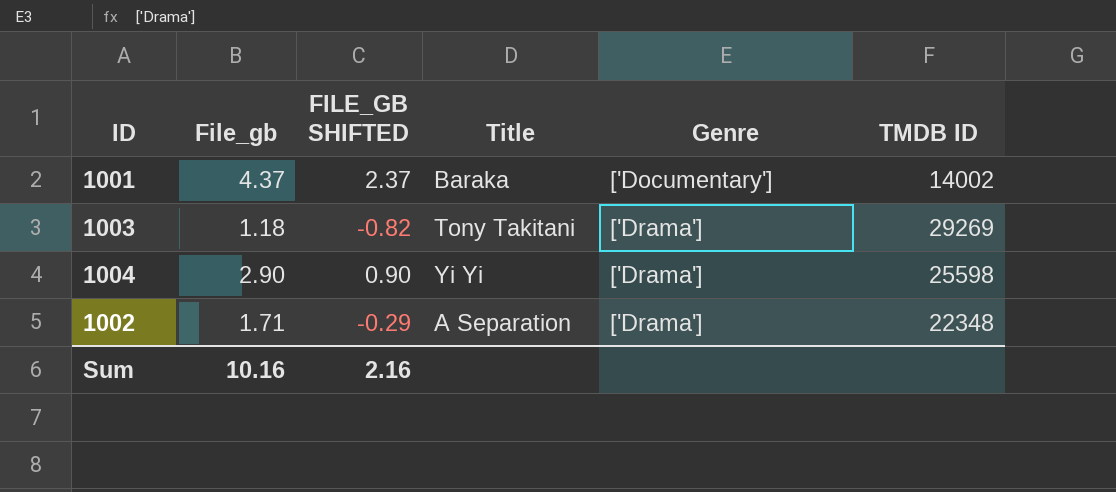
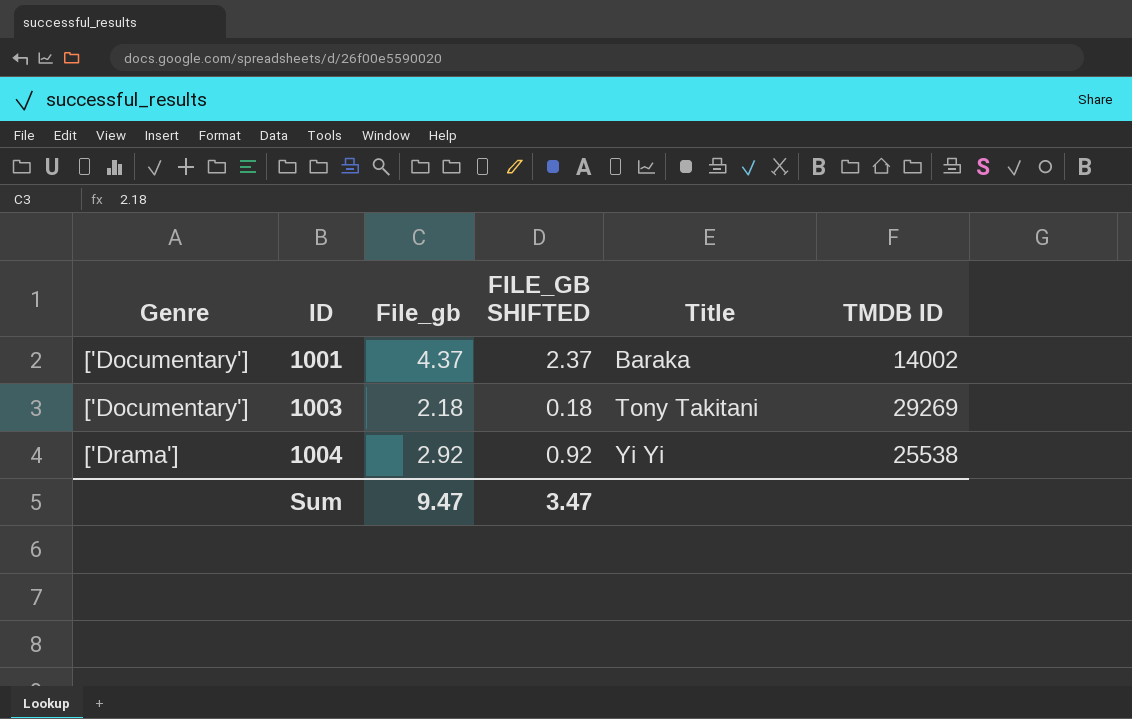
column Genre | position: 5 -> 1
row 1002: 1.71 | -0.29 | A Separation | ['Drama'] | 22348 -> none
1003 | Genre: ['Drama'] -> ['Documentary']
1003 | File_gb: 1.18 -> 2.18
1003 | FILE_GB SHIFTED: -0.82 -> 0.18
1004 | File_gb: 2.90 -> 2.92
1004 | FILE_GB SHIFTED: 0.90 -> 0.92
1004 | TMDB ID: 25598 -> 25538
Sum | File_gb: 10.16 -> 9.47
Sum | FILE_GB SHIFTED: 2.16 -> 3.47

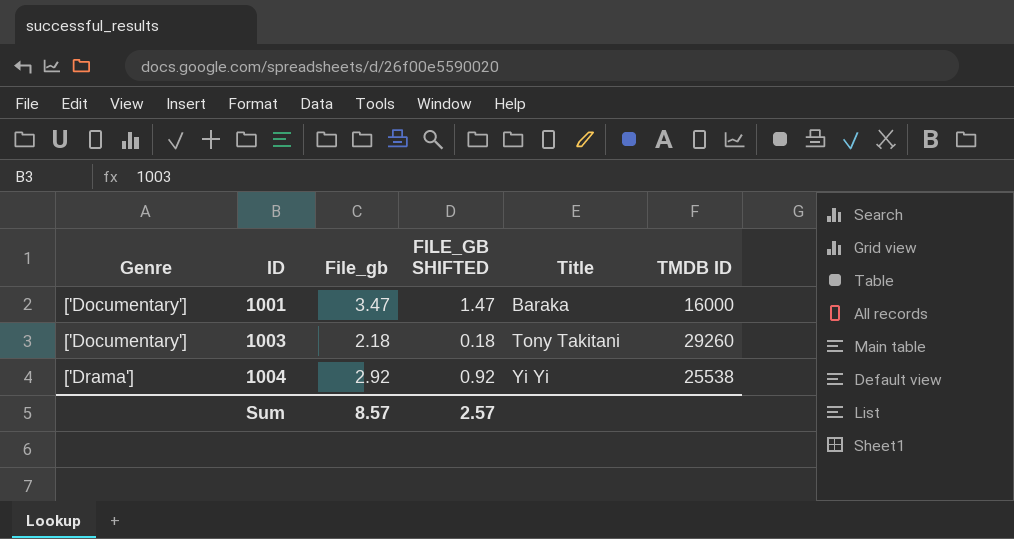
1001 | File_gb: 4.37 -> 3.47
1001 | FILE_GB SHIFTED: 2.37 -> 1.47
1001 | TMDB ID: 14002 -> 16000
1003 | TMDB ID: 29269 -> 29260
Sum | File_gb: 9.47 -> 8.57
Sum | FILE_GB SHIFTED: 3.47 -> 2.57

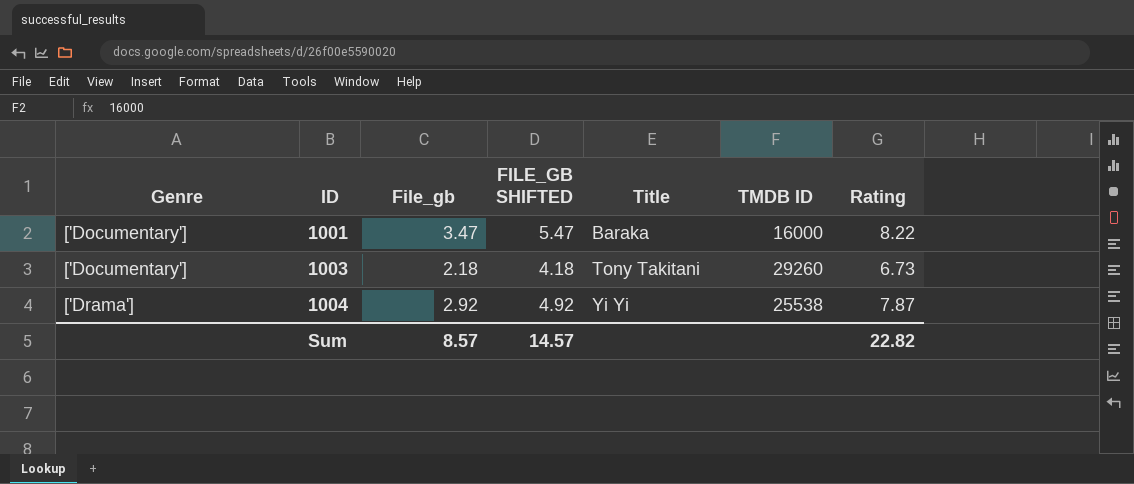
column FILE_GB SHIFTED | formula: [File_gb] - 2 -> [File_gb] + 2
column Rating | position: none -> 7
Sum | FILE_GB SHIFTED: 2.57 -> 14.57

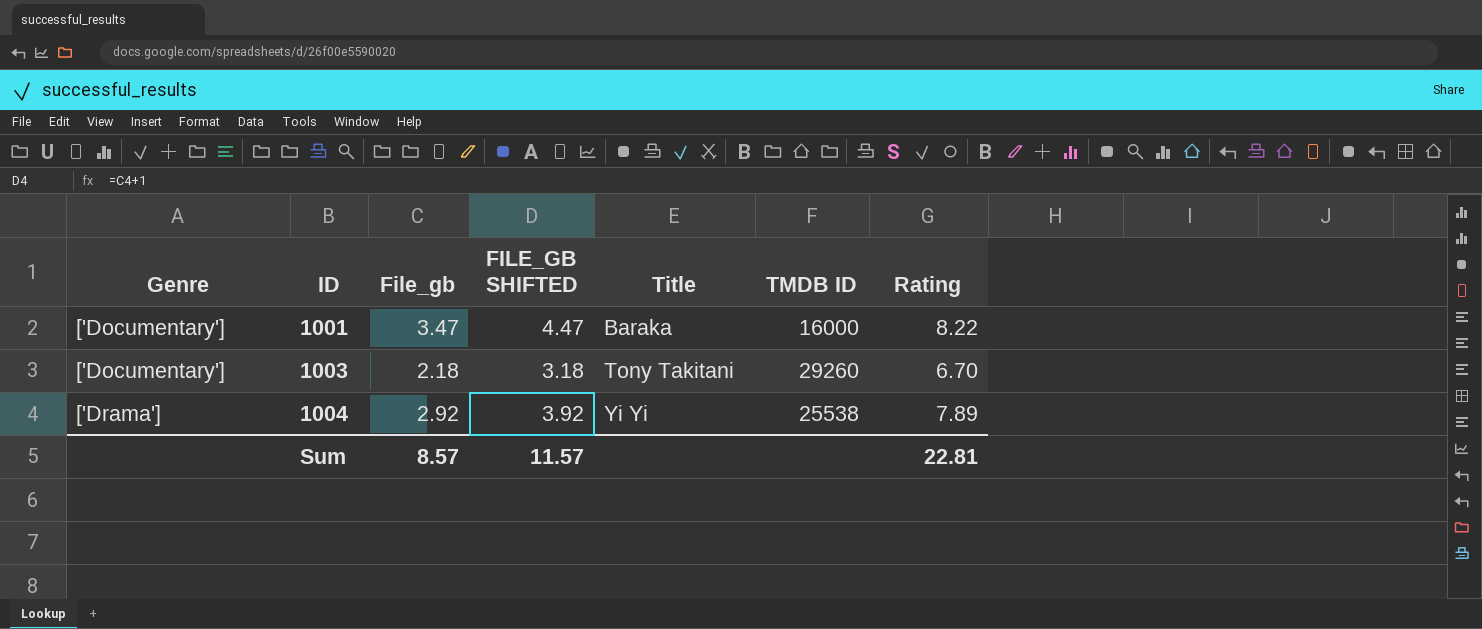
column FILE_GB SHIFTED | formula: [File_gb] + 2 -> [File_gb] + 1
1003 | Rating: 6.73 -> 6.70
1004 | Rating: 7.87 -> 7.89
Sum | FILE_GB SHIFTED: 14.57 -> 11.57
Sum | Rating: 22.82 -> 22.81

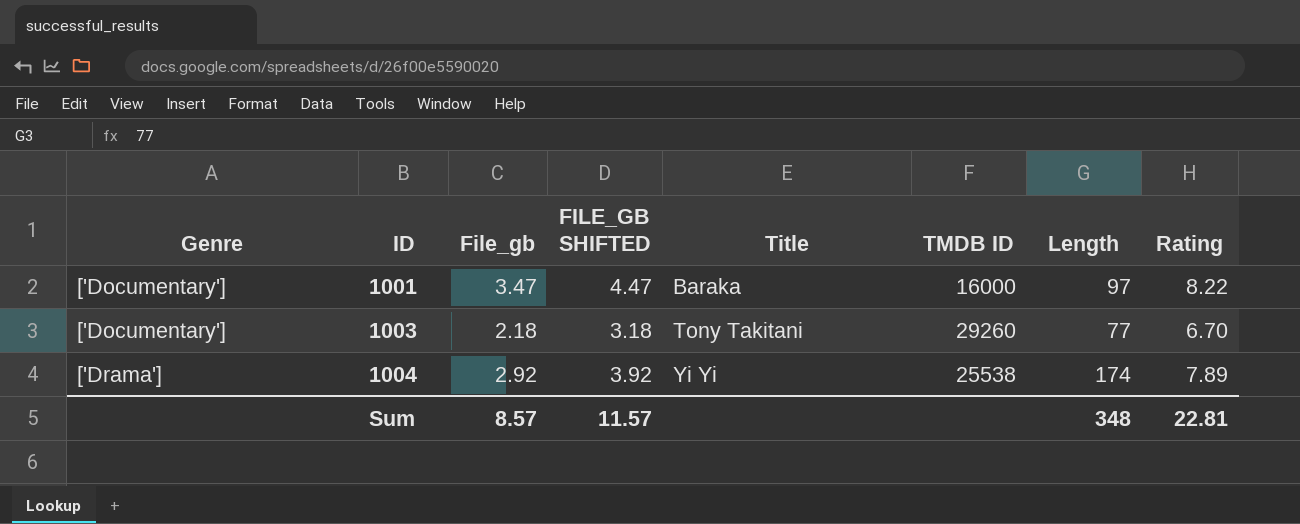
column Length | position: none -> 7

